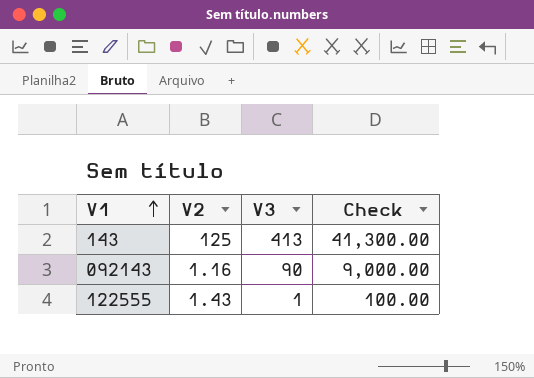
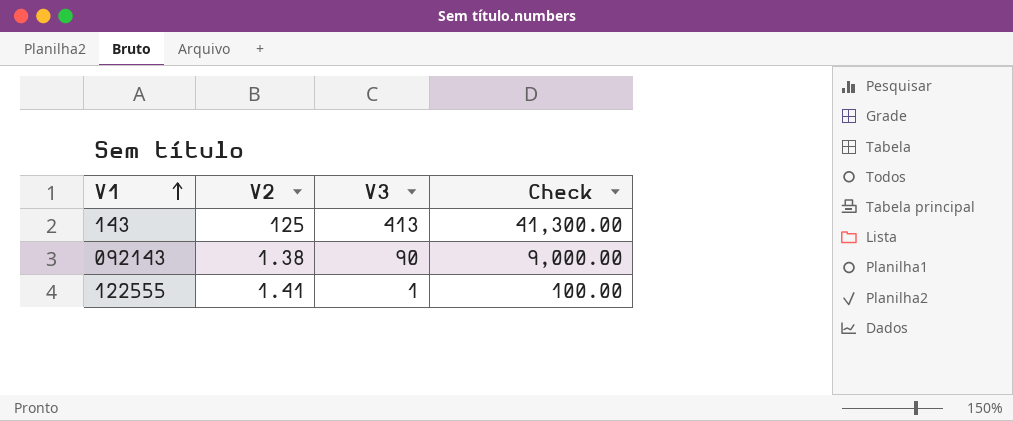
092143 | V2: 1.16 -> 1.38
122555 | V2: 1.43 -> 1.41

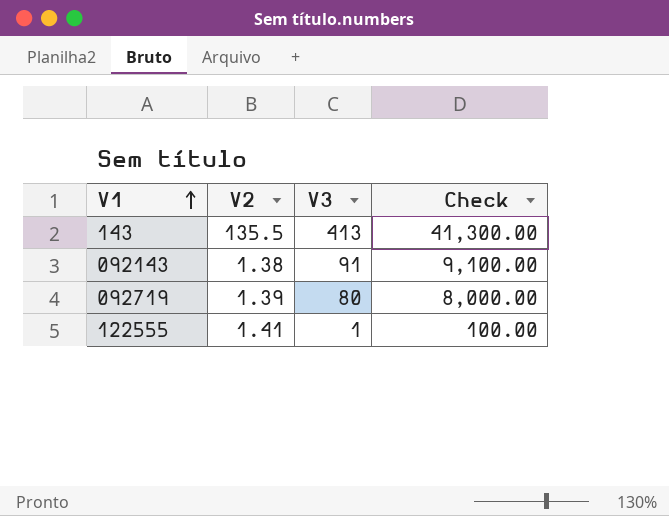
143 | V2: 125 -> 135.5
092143 | V3: 90 -> 91
092143 | Check: 9,000.00 -> 9,100.00
row 092719: none -> 1.39 | 80 | 8,000.00

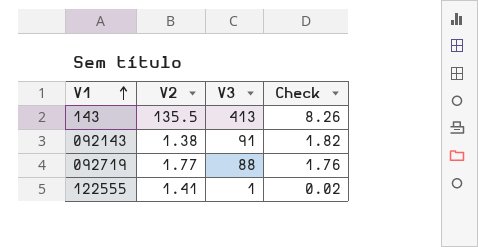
column Check | formula: [V3] * 100 -> [V3] * 0.02
092719 | V2: 1.39 -> 1.77
092719 | V3: 80 -> 88

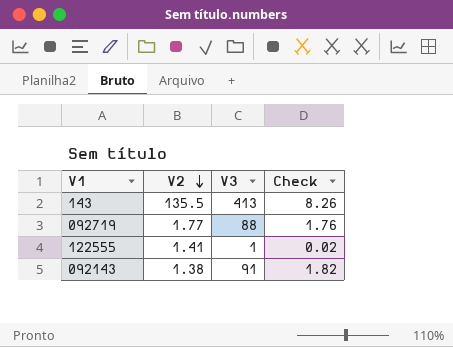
row order: V1 ascending -> V2 descending

